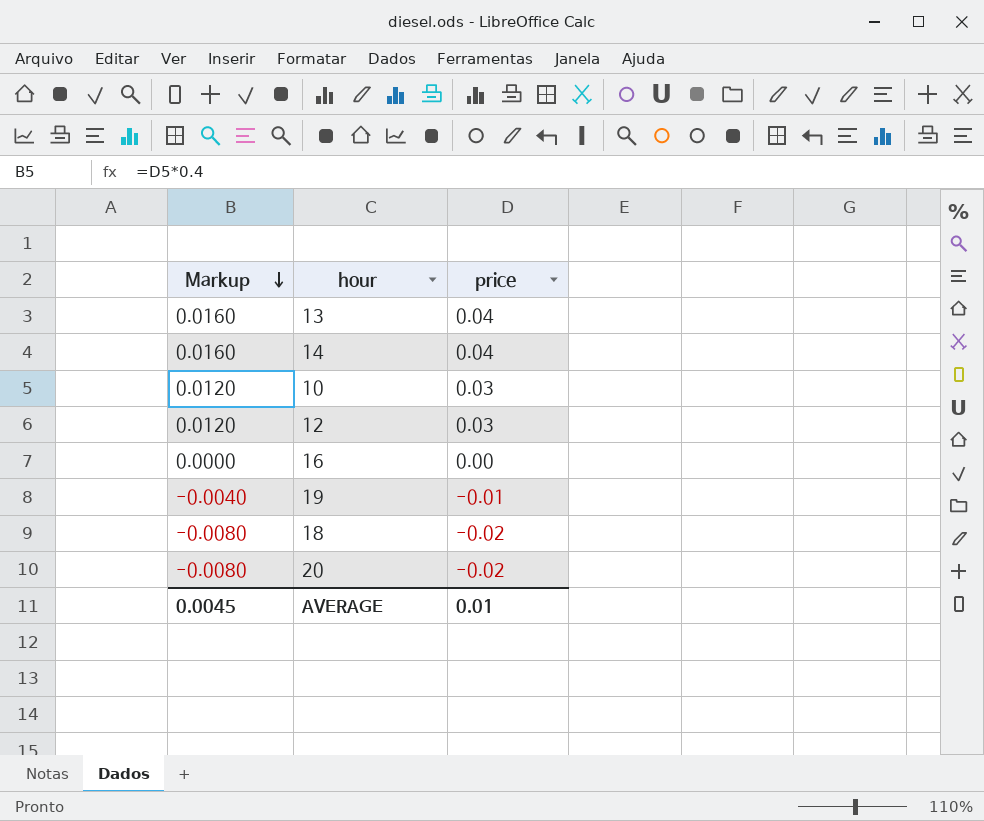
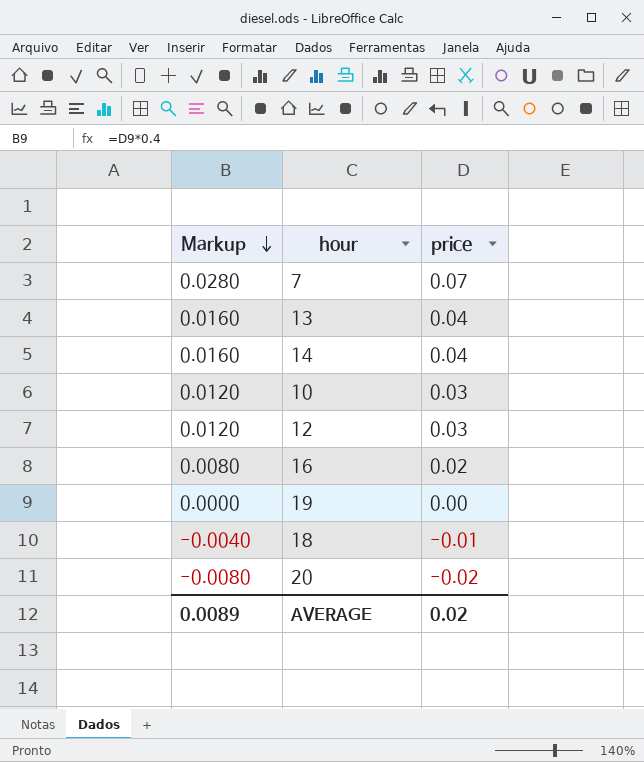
row 7: none -> 0.0280 | 0.07
16 | Markup: 0.0000 -> 0.0080
16 | price: 0.00 -> 0.02
19 | Markup: -0.0040 -> 0.0000
19 | price: -0.01 -> 0.00
18 | Markup: -0.0080 -> -0.0040
18 | price: -0.02 -> -0.01
AVERAGE | Markup: 0.0045 -> 0.0089
AVERAGE | price: 0.01 -> 0.02

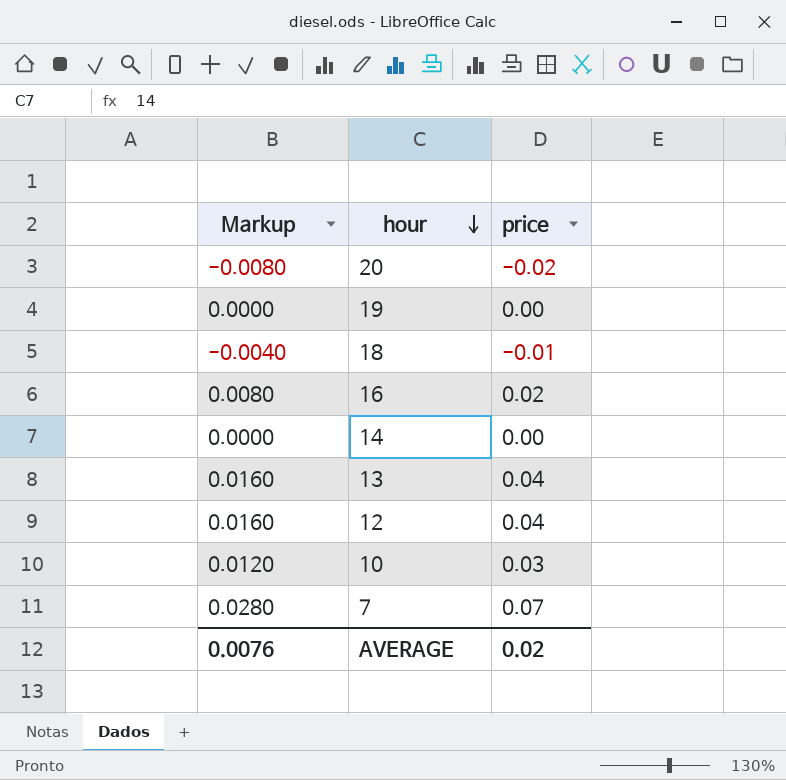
row order: Markup descending -> hour descending
14 | Markup: 0.0160 -> 0.0000
14 | price: 0.04 -> 0.00
12 | Markup: 0.0120 -> 0.0160
12 | price: 0.03 -> 0.04
AVERAGE | Markup: 0.0089 -> 0.0076

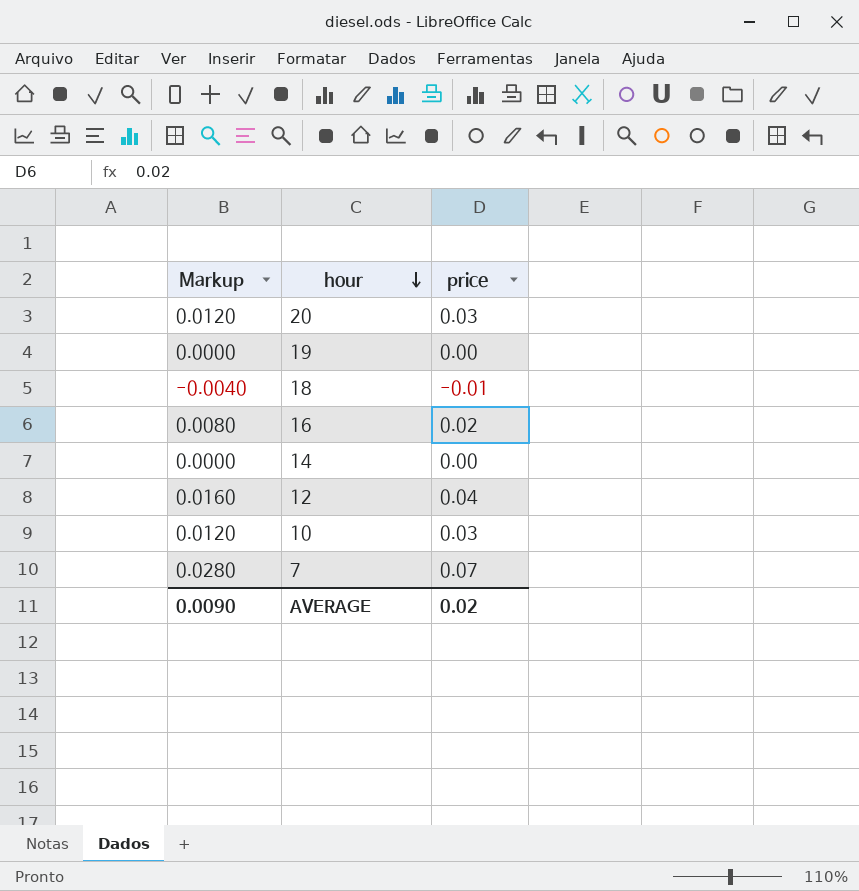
row 13: 0.0160 | 0.04 -> none
20 | Markup: -0.0080 -> 0.0120
20 | price: -0.02 -> 0.03
AVERAGE | Markup: 0.0076 -> 0.0090

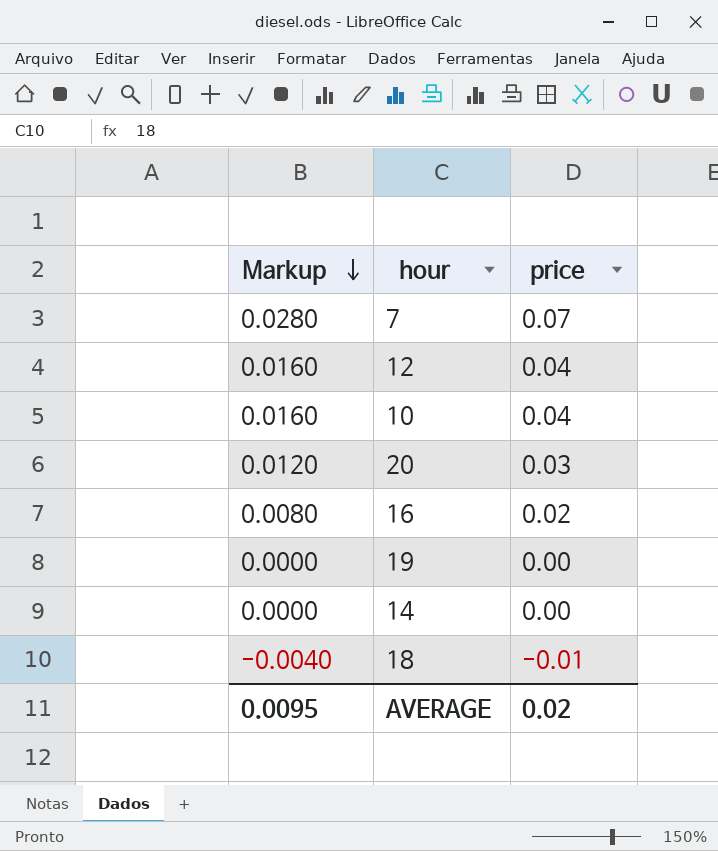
row order: hour descending -> Markup descending
10 | Markup: 0.0120 -> 0.0160
10 | price: 0.03 -> 0.04
AVERAGE | Markup: 0.0090 -> 0.0095

